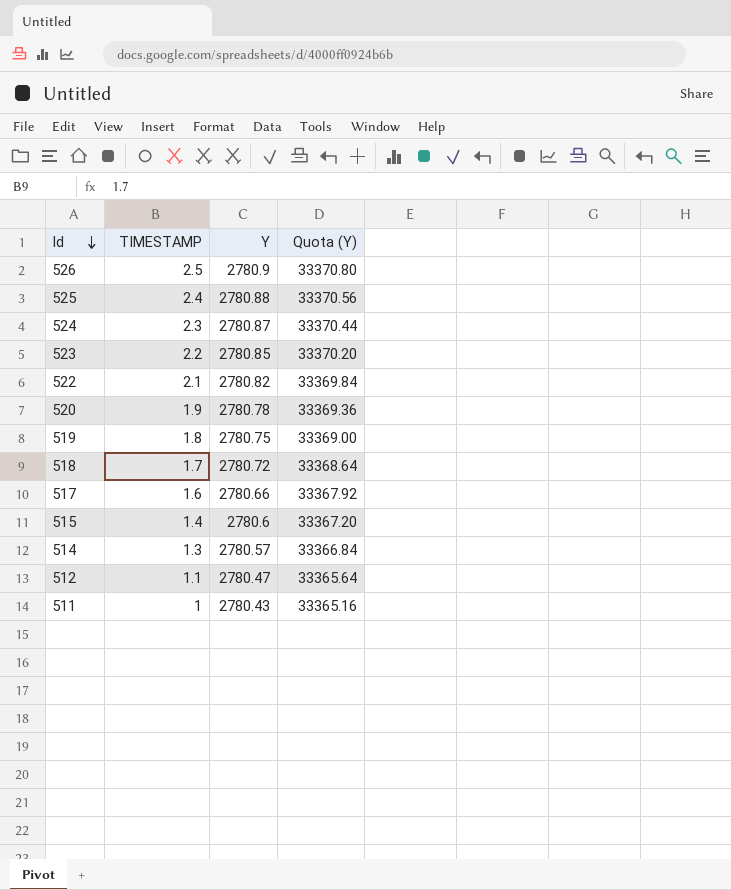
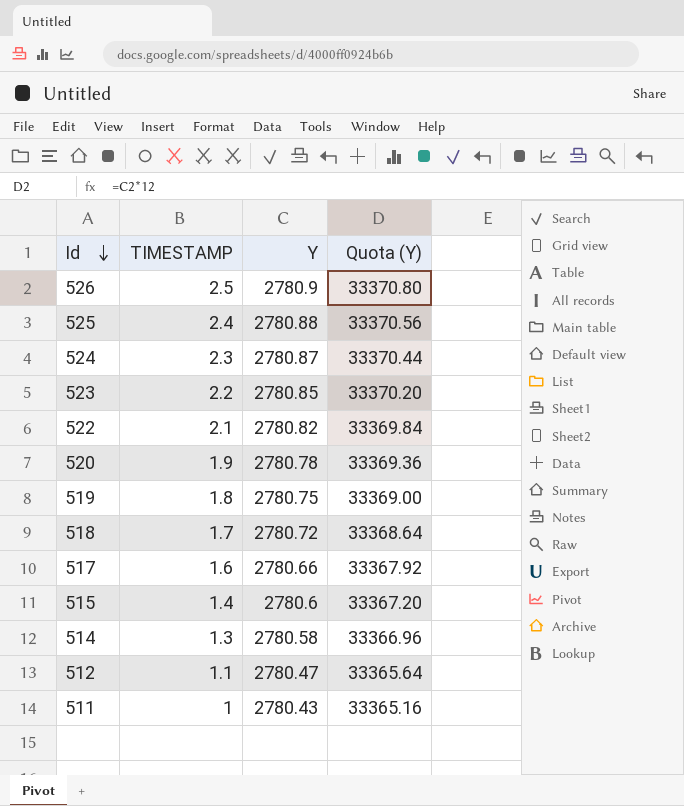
514 | Y: 2780.57 -> 2780.58
514 | Quota (Y): 33366.84 -> 33366.96

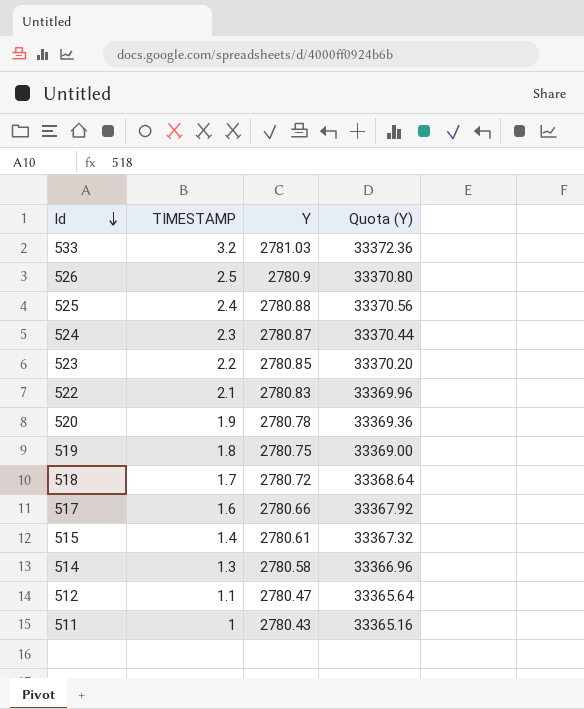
row 533: none -> 3.2 | 2781.03 | 33372.36
522 | Y: 2780.82 -> 2780.83
522 | Quota (Y): 33369.84 -> 33369.96
515 | Y: 2780.6 -> 2780.61
515 | Quota (Y): 33367.20 -> 33367.32

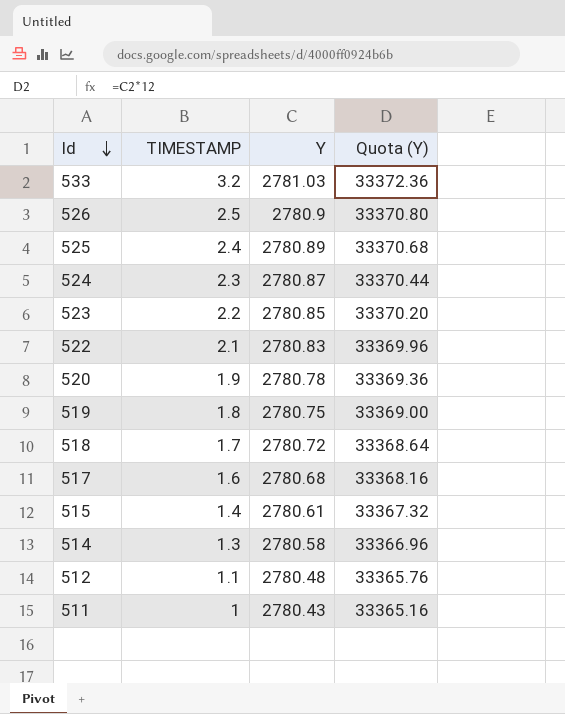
525 | Y: 2780.88 -> 2780.89
525 | Quota (Y): 33370.56 -> 33370.68
517 | Y: 2780.66 -> 2780.68
517 | Quota (Y): 33367.92 -> 33368.16
512 | Y: 2780.47 -> 2780.48
512 | Quota (Y): 33365.64 -> 33365.76

